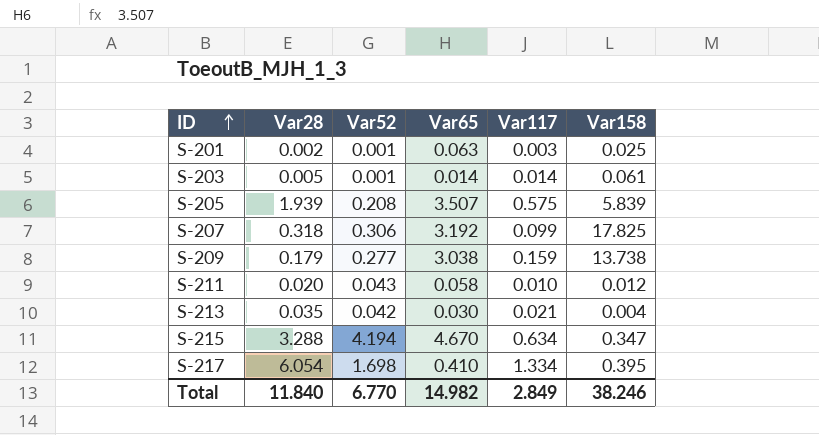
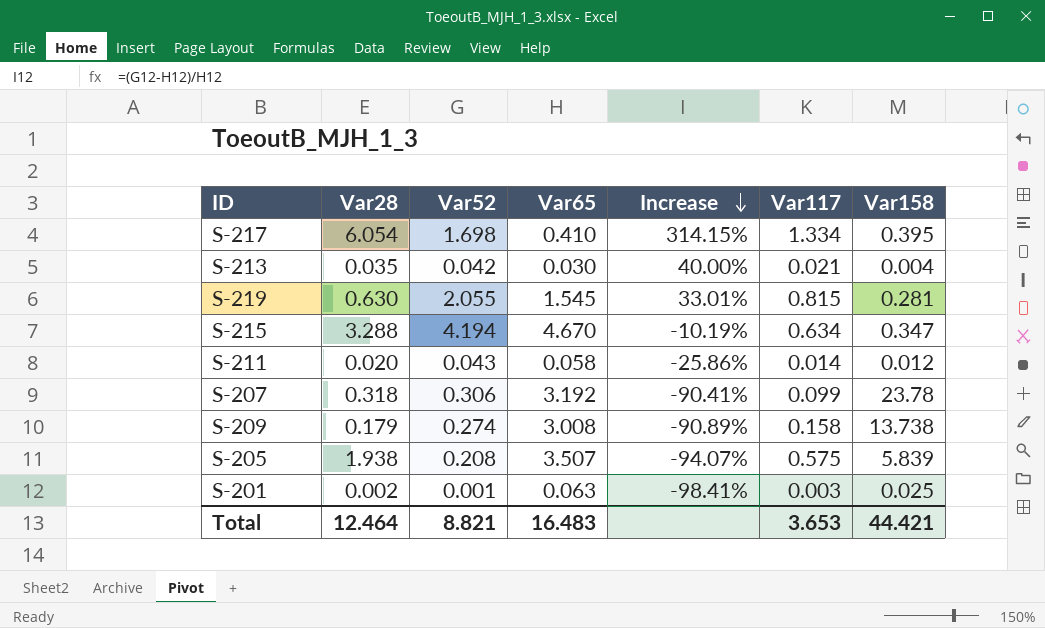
row order: ID ascending -> Increase descending
column Increase | formula: none -> ([Var52] - [Var65]) / [Var65]
row S-203: 0.005 | 0.001 | 0.014 | 0.014 | 0.061 -> none
row S-219: none -> 0.630 | 2.055 | 1.545 | 33.01% | 0.815 | 0.281
S-211 | Var117: 0.010 -> 0.014
S-207 | Var158: 17.825 -> 23.78
S-209 | Var52: 0.277 -> 0.274
S-209 | Var65: 3.038 -> 3.008
S-209 | Var117: 0.159 -> 0.158
S-205 | Var28: 1.939 -> 1.938
Total | Var28: 11.840 -> 12.464
Total | Var52: 6.770 -> 8.821
Total | Var65: 14.982 -> 16.483
Total | Var117: 2.849 -> 3.653
Total | Var158: 38.246 -> 44.421

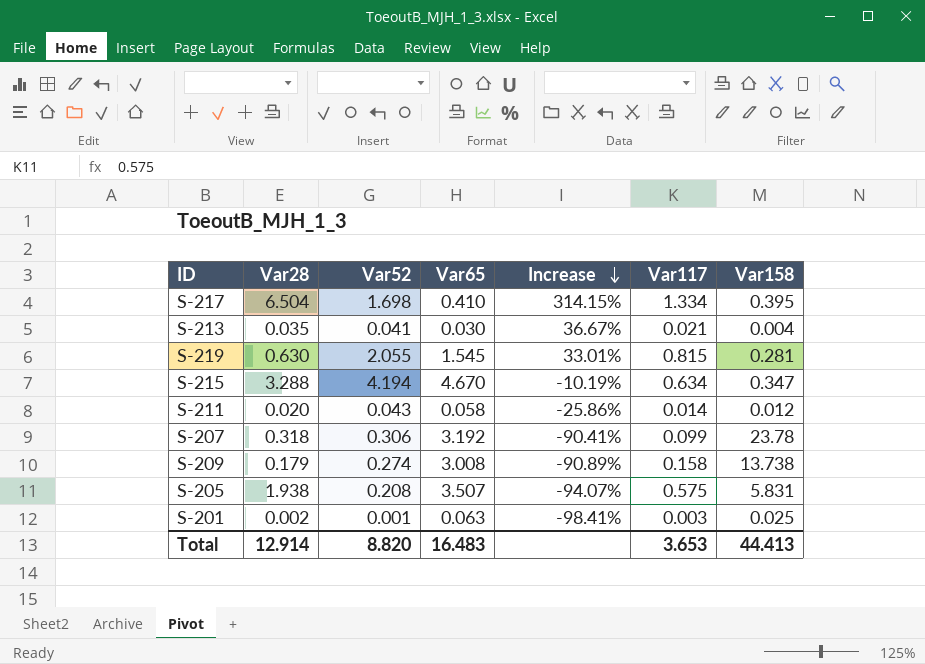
S-217 | Var28: 6.054 -> 6.504
S-213 | Var52: 0.042 -> 0.041
S-213 | Increase: 40.00% -> 36.67%
S-205 | Var158: 5.839 -> 5.831
Total | Var28: 12.464 -> 12.914
Total | Var52: 8.821 -> 8.820
Total | Var158: 44.421 -> 44.413

